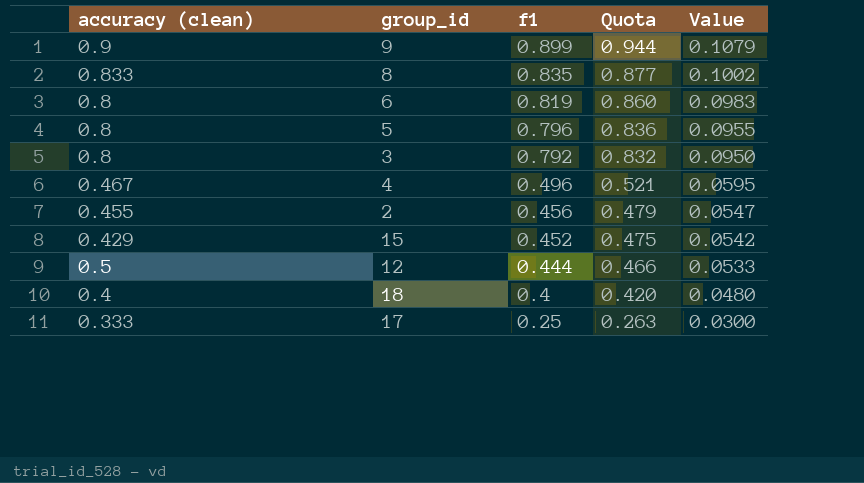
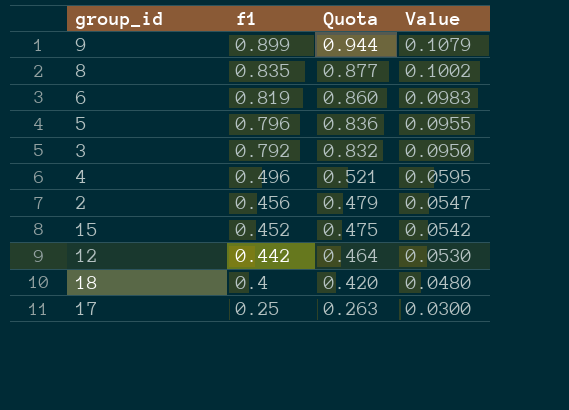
column accuracy (clean) | position: 1 -> none
12 | f1: 0.444 -> 0.442
12 | Quota: 0.466 -> 0.464
12 | Value: 0.0533 -> 0.0530

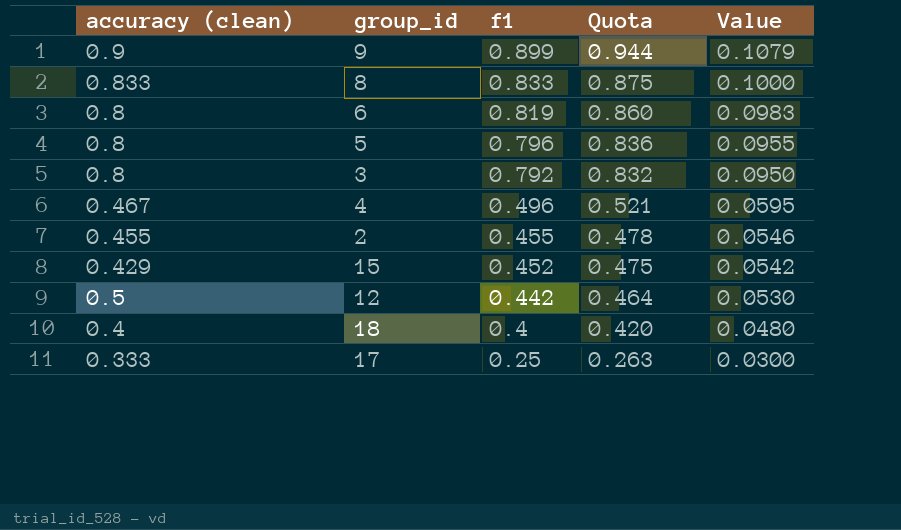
column accuracy (clean) | position: none -> 1
8 | f1: 0.835 -> 0.833
8 | Quota: 0.877 -> 0.875
8 | Value: 0.1002 -> 0.1000
2 | f1: 0.456 -> 0.455
2 | Quota: 0.479 -> 0.478
2 | Value: 0.0547 -> 0.0546

